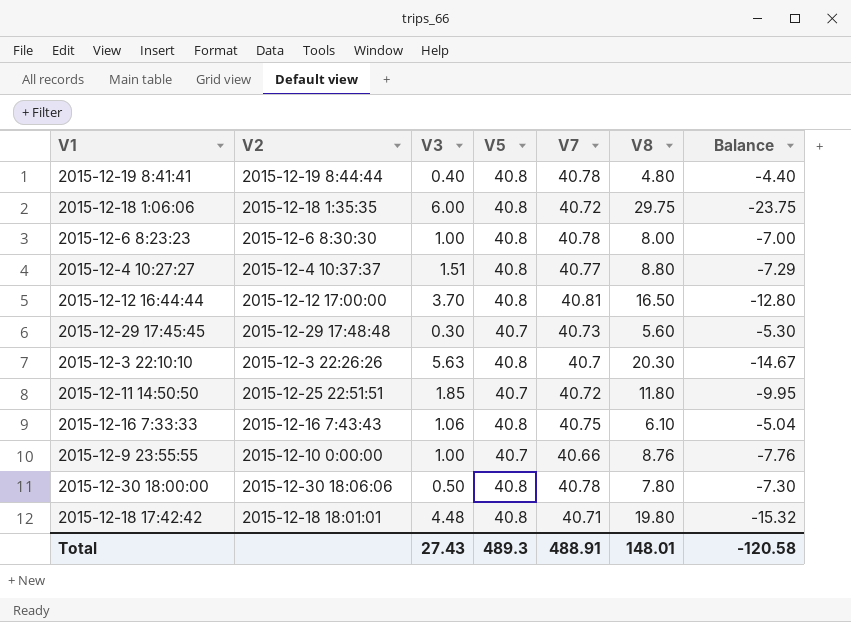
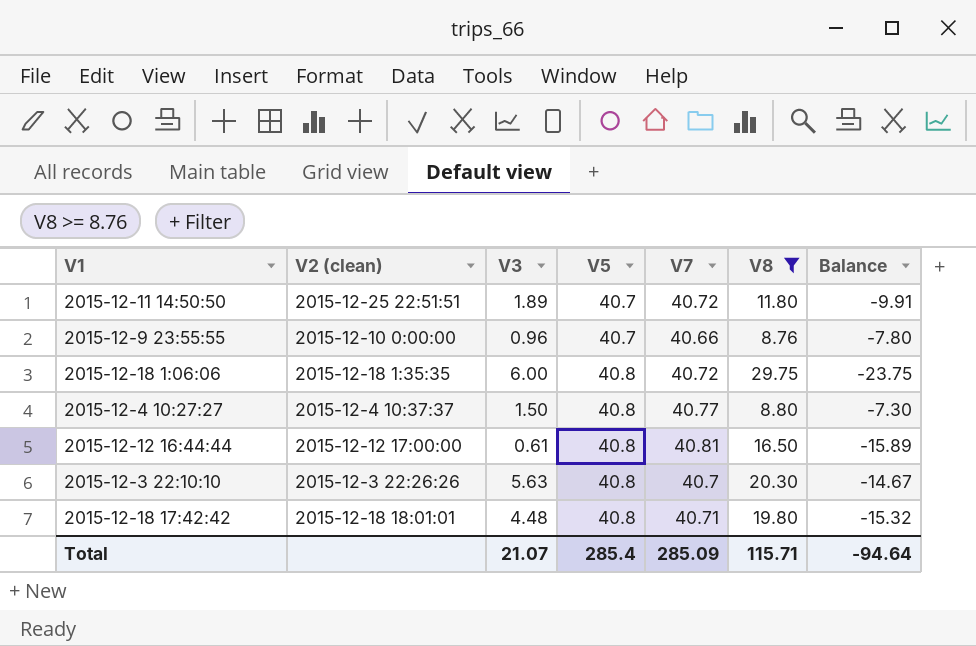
filter: none -> V8 >= 8.76
row order: none -> V5 ascending
column name: V2 -> V2 (clean)
2015-12-11 14:50:50 | V3: 1.85 -> 1.89
2015-12-11 14:50:50 | Balance: -9.95 -> -9.91
2015-12-9 23:55:55 | V3: 1.00 -> 0.96
2015-12-9 23:55:55 | Balance: -7.76 -> -7.80
2015-12-4 10:27:27 | V3: 1.51 -> 1.50
2015-12-4 10:27:27 | Balance: -7.29 -> -7.30
2015-12-12 16:44:44 | V3: 3.70 -> 0.61
2015-12-12 16:44:44 | Balance: -12.80 -> -15.89
Total | V3: 27.43 -> 21.07
Total | V5: 489.3 -> 285.4
Total | V7: 488.91 -> 285.09
Total | V8: 148.01 -> 115.71
Total | Balance: -120.58 -> -94.64

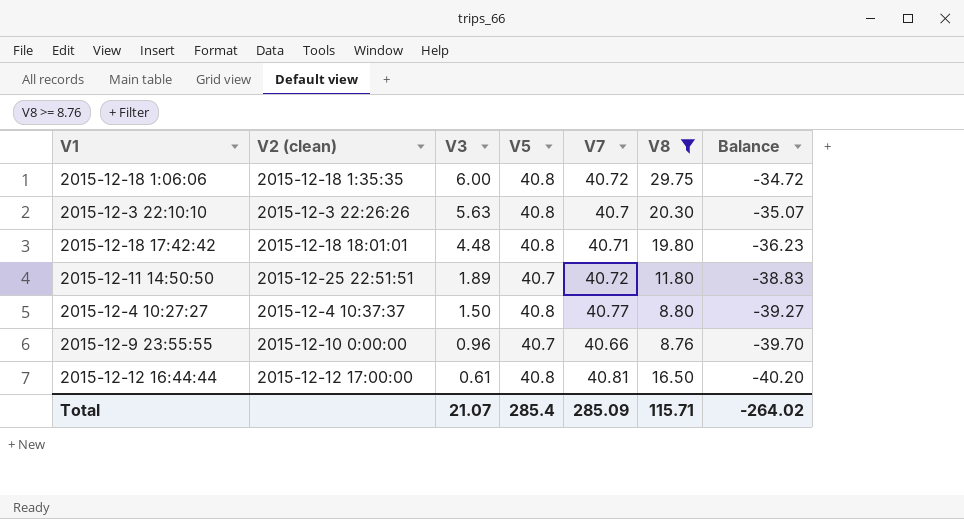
row order: V5 ascending -> V3 descending
column Balance | formula: [V3] - [V8] -> [V3] - [V7]
Total | Balance: -94.64 -> -264.02

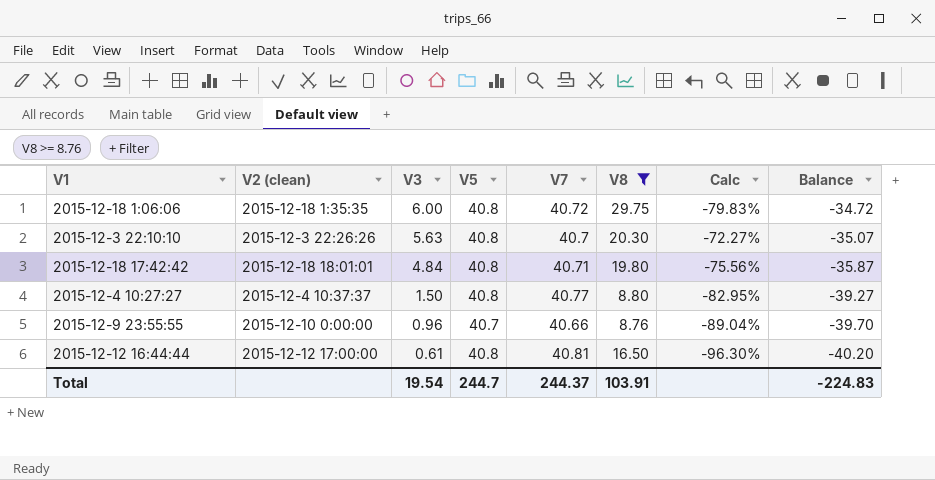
column Calc | formula: none -> ([V3] - [V8]) / [V8]
row 2015-12-11 14:50:50: 2015-12-25 22:51:51 | 1.89 | 40.7 | 40.72 | 11.80 | -38.83 -> none
2015-12-18 17:42:42 | V3: 4.48 -> 4.84
2015-12-18 17:42:42 | Balance: -36.23 -> -35.87
Total | V3: 21.07 -> 19.54
Total | V5: 285.4 -> 244.7
Total | V7: 285.09 -> 244.37
Total | V8: 115.71 -> 103.91
Total | Balance: -264.02 -> -224.83

